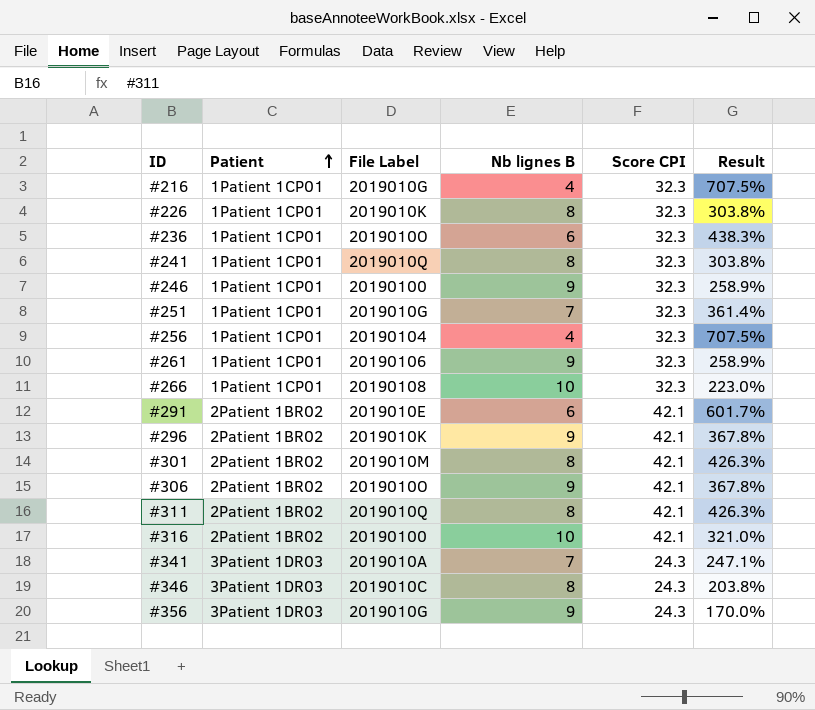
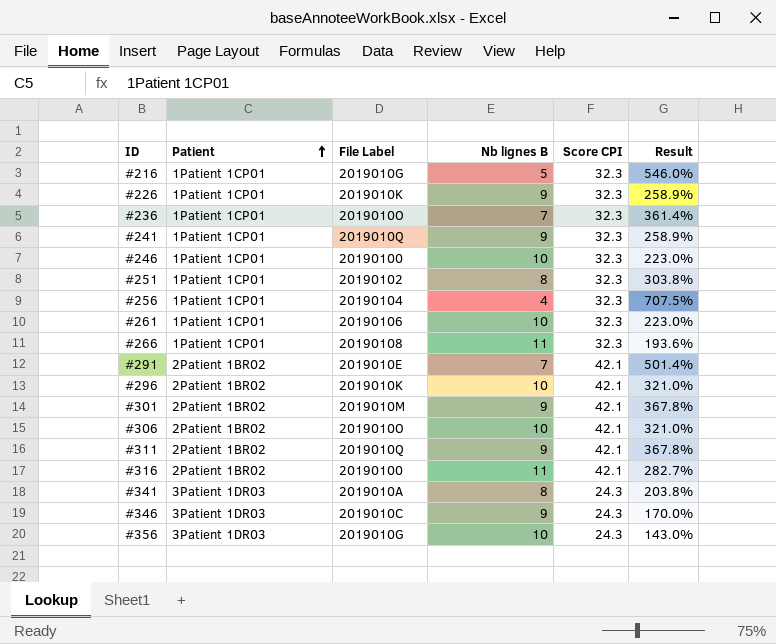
#216 | Nb lignes B: 4 -> 5
#216 | Result: 707.5% -> 546.0%
#226 | Nb lignes B: 8 -> 9
#226 | Result: 303.8% -> 258.9%
#236 | Nb lignes B: 6 -> 7
#236 | Result: 438.3% -> 361.4%
#241 | Nb lignes B: 8 -> 9
#241 | Result: 303.8% -> 258.9%
#246 | Nb lignes B: 9 -> 10
#246 | Result: 258.9% -> 223.0%
#251 | File Label: 2019010G -> 20190102
#251 | Nb lignes B: 7 -> 8
#251 | Result: 361.4% -> 303.8%
#261 | Nb lignes B: 9 -> 10
#261 | Result: 258.9% -> 223.0%
#266 | Nb lignes B: 10 -> 11
#266 | Result: 223.0% -> 193.6%
#291 | Nb lignes B: 6 -> 7
#291 | Result: 601.7% -> 501.4%
#296 | Nb lignes B: 9 -> 10
#296 | Result: 367.8% -> 321.0%
#301 | Nb lignes B: 8 -> 9
#301 | Result: 426.3% -> 367.8%
#306 | Nb lignes B: 9 -> 10
#306 | Result: 367.8% -> 321.0%
#311 | Nb lignes B: 8 -> 9
#311 | Result: 426.3% -> 367.8%
#316 | Nb lignes B: 10 -> 11
#316 | Result: 321.0% -> 282.7%
#341 | Nb lignes B: 7 -> 8
#341 | Result: 247.1% -> 203.8%
#346 | Nb lignes B: 8 -> 9
#346 | Result: 203.8% -> 170.0%
#356 | Nb lignes B: 9 -> 10
#356 | Result: 170.0% -> 143.0%

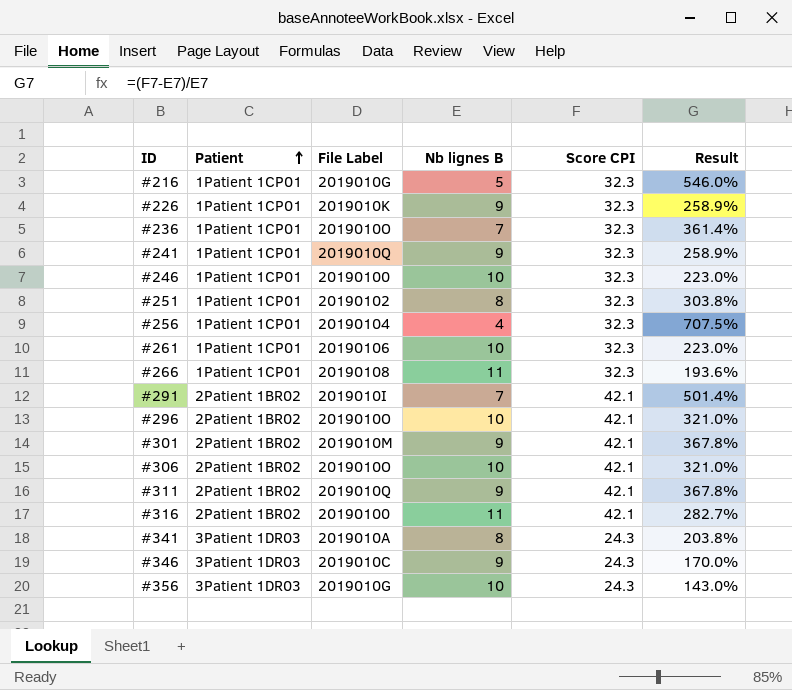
#291 | File Label: 2019010E -> 2019010I
#296 | File Label: 2019010K -> 2019010O

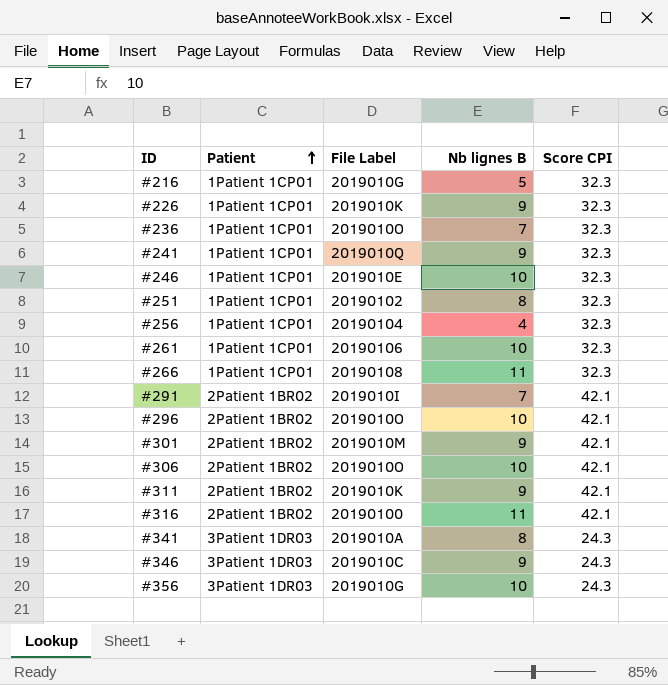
column Result | formula: ([Score CPI] - [Nb lignes B]) / [Nb lignes B] -> none
#246 | File Label: 20190100 -> 2019010E
#311 | File Label: 2019010Q -> 2019010K

